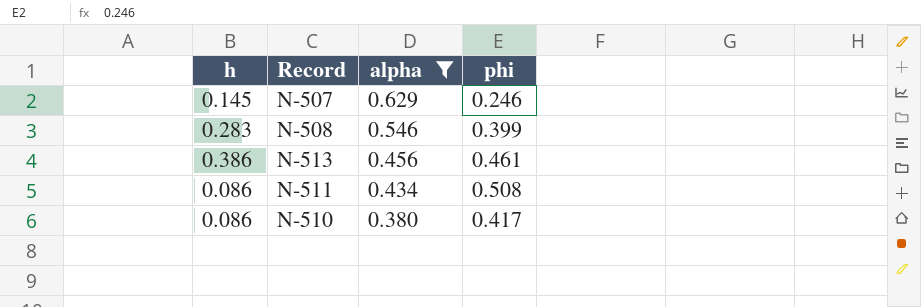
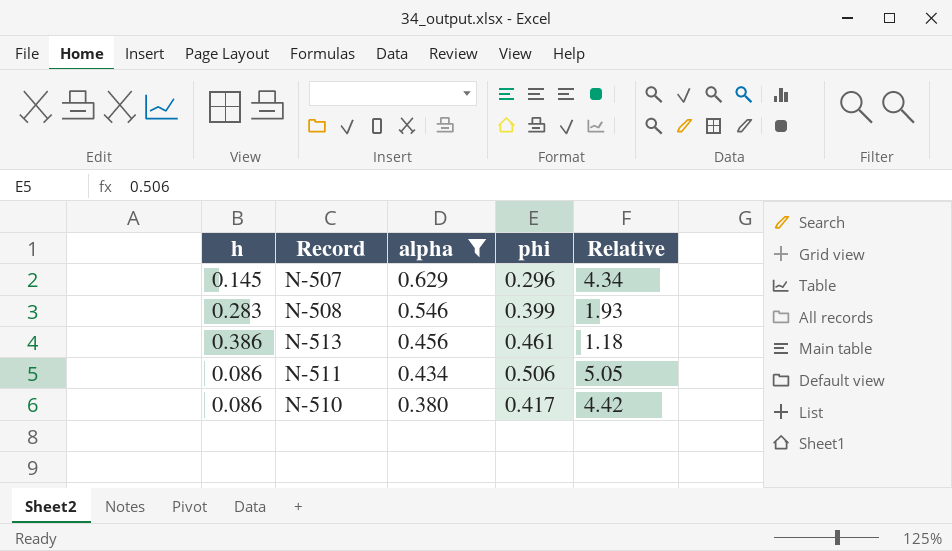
column Relative | formula: none -> [alpha] / [h]
N-507 | phi: 0.246 -> 0.296
N-511 | phi: 0.508 -> 0.506

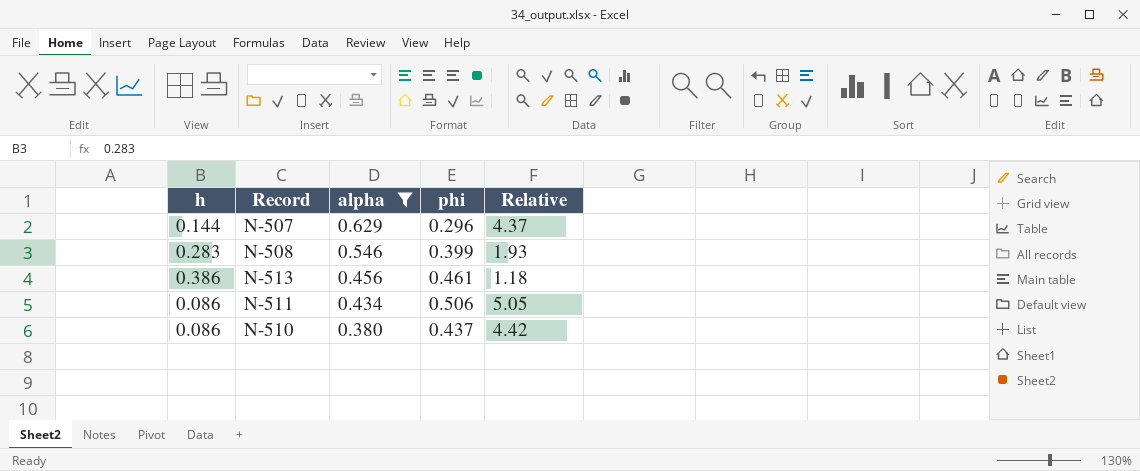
N-507 | h: 0.145 -> 0.144
N-507 | Relative: 4.34 -> 4.37
N-510 | phi: 0.417 -> 0.437

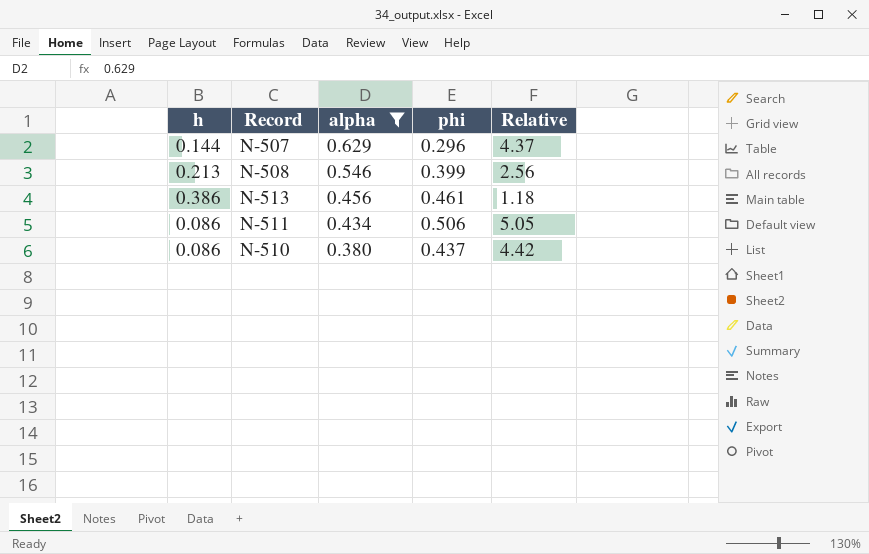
N-508 | h: 0.283 -> 0.213
N-508 | Relative: 1.93 -> 2.56

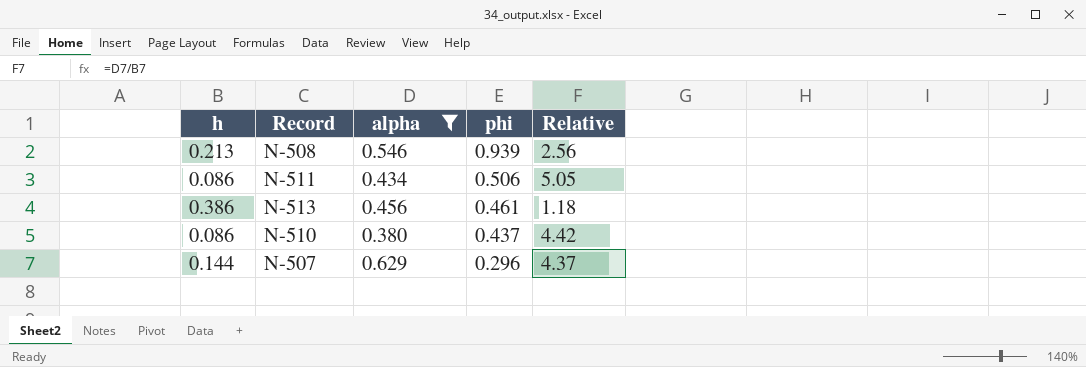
row order: alpha descending -> phi descending
N-508 | phi: 0.399 -> 0.939

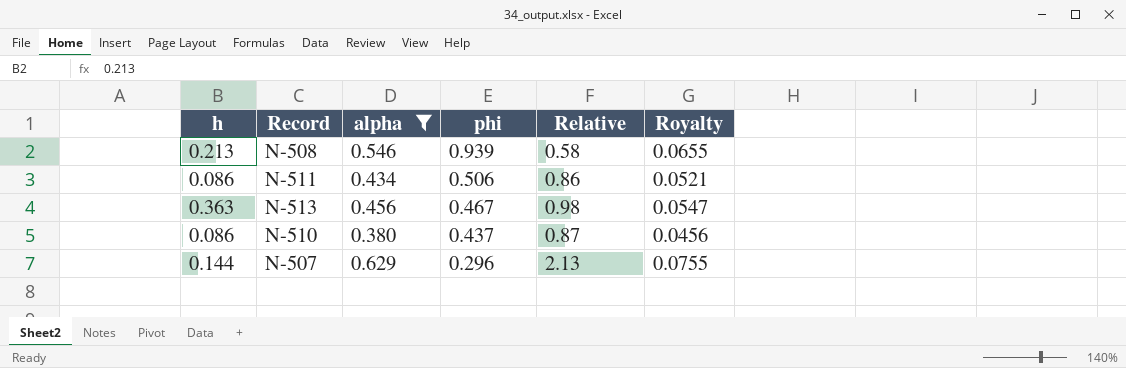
column Relative | formula: [alpha] / [h] -> [alpha] / [phi]
column Royalty | formula: none -> [alpha] * 0.12
N-513 | h: 0.386 -> 0.363
N-513 | phi: 0.461 -> 0.467

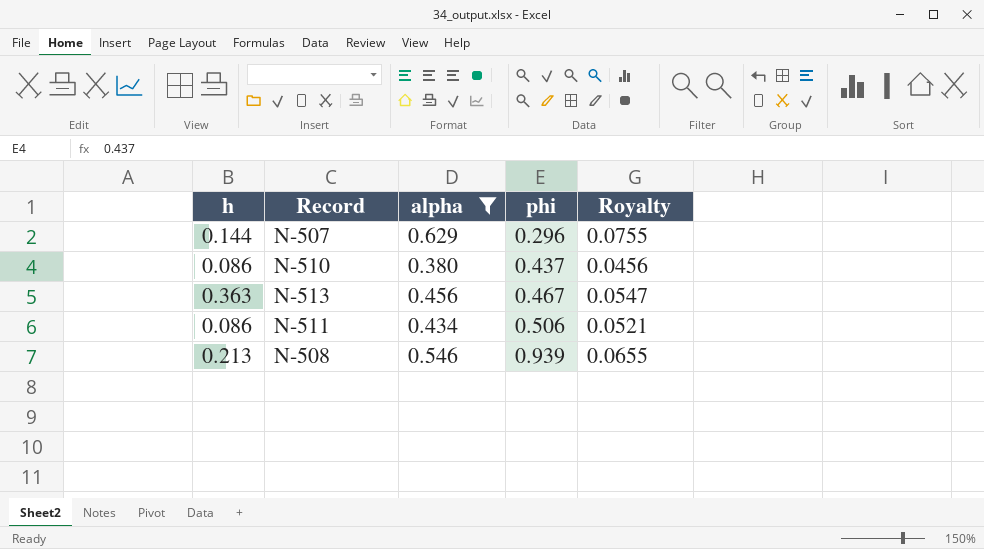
row order: phi descending -> phi ascending
column Relative | formula: [alpha] / [phi] -> none

